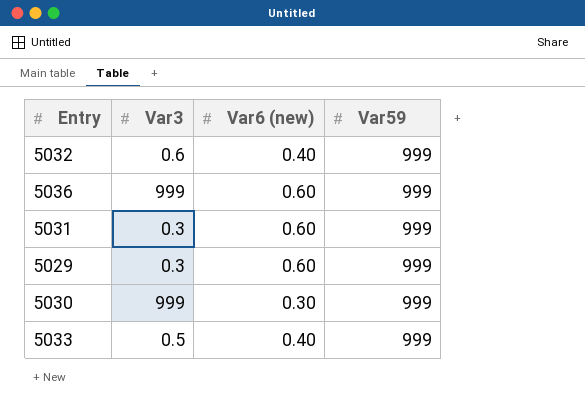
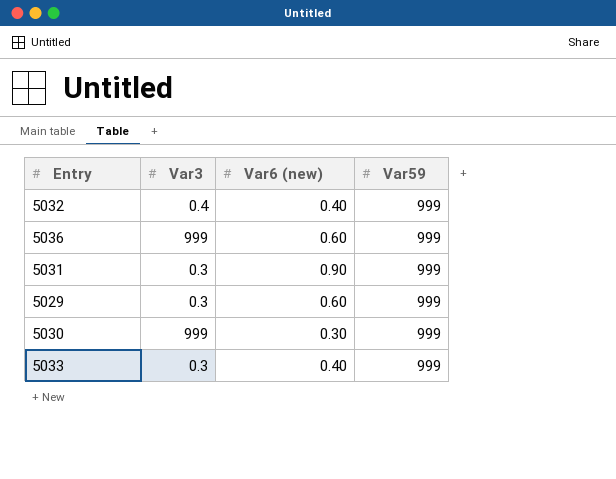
5032 | Var3: 0.6 -> 0.4
5031 | Var6 (new): 0.60 -> 0.90
5033 | Var3: 0.5 -> 0.3

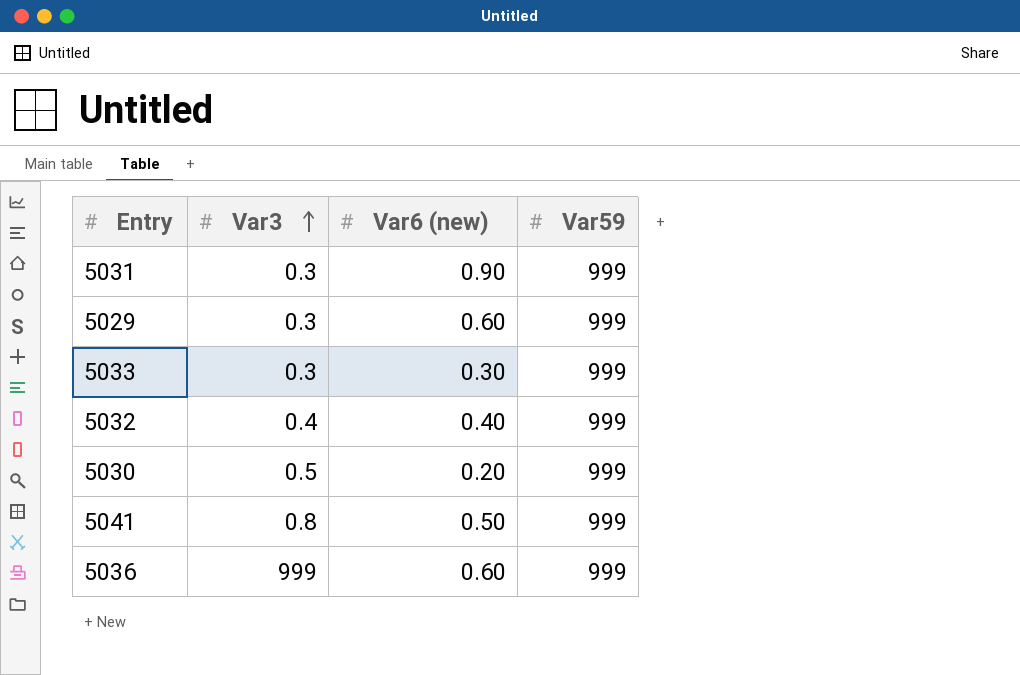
row order: none -> Var3 ascending
5033 | Var6 (new): 0.40 -> 0.30
5030 | Var3: 999 -> 0.5
5030 | Var6 (new): 0.30 -> 0.20
row 5041: none -> 0.8 | 0.50 | 999

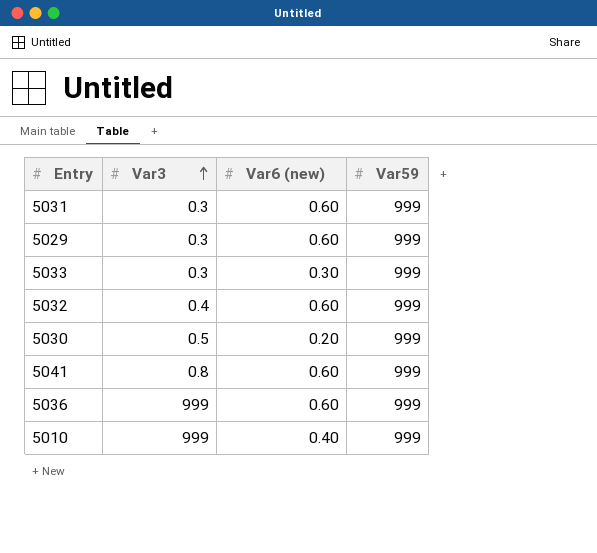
5031 | Var6 (new): 0.90 -> 0.60
5032 | Var6 (new): 0.40 -> 0.60
5041 | Var6 (new): 0.50 -> 0.60
row 5010: none -> 999 | 0.40 | 999

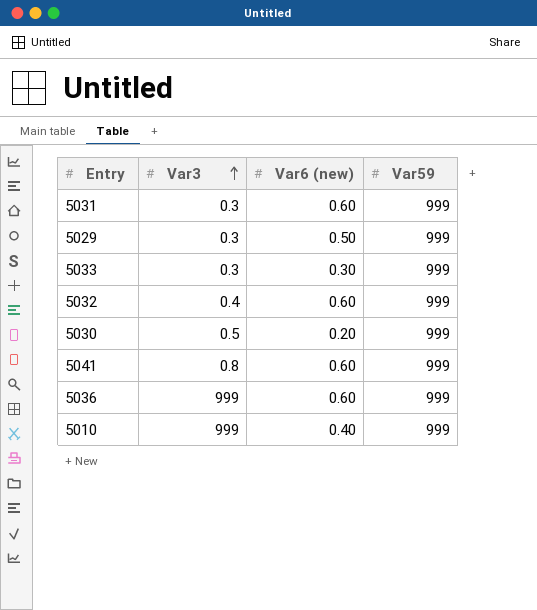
5029 | Var6 (new): 0.60 -> 0.50

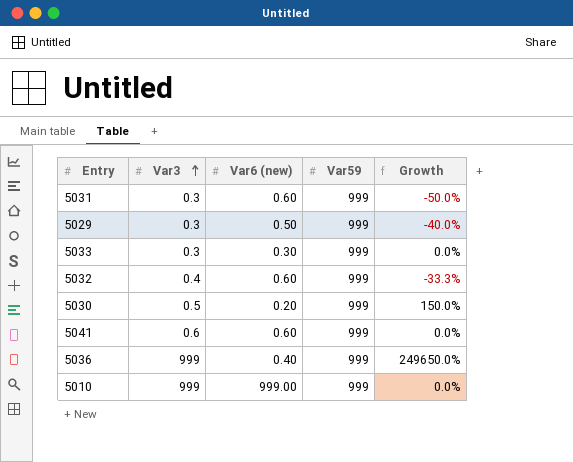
column Growth | formula: none -> ([Var3] - [Var6 (new)]) / [Var6 (new)]
5041 | Var3: 0.8 -> 0.6
5036 | Var6 (new): 0.60 -> 0.40
5010 | Var6 (new): 0.40 -> 999.00

